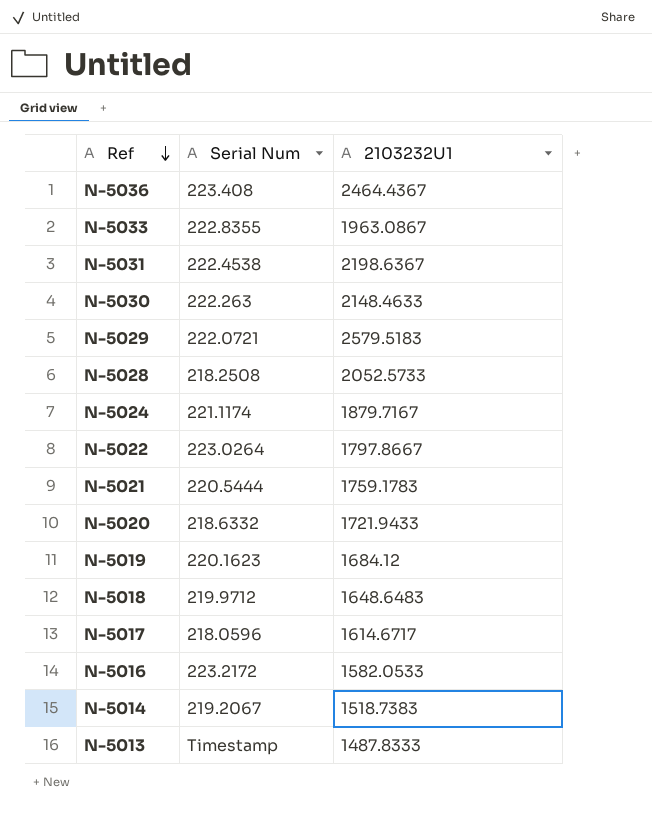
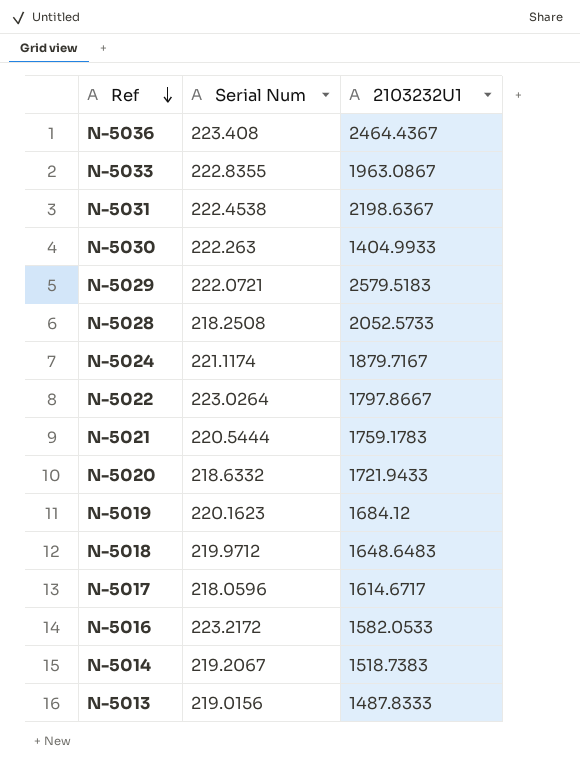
N-5030 | 2103232U1: 2148.4633 -> 1404.9933
N-5013 | Serial Num: Timestamp -> 219.0156

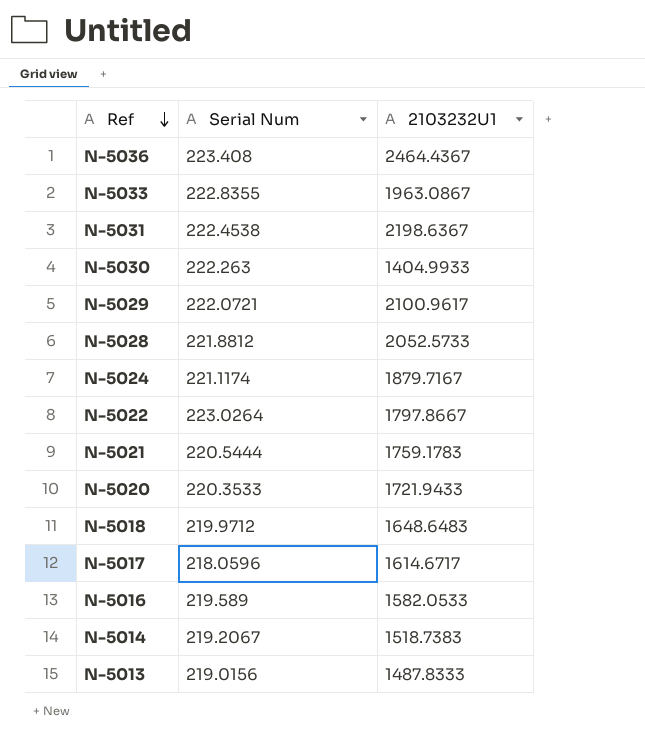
row N-5019: 220.1623 | 1684.12 -> none
N-5029 | 2103232U1: 2579.5183 -> 2100.9617
N-5028 | Serial Num: 218.2508 -> 221.8812
N-5020 | Serial Num: 218.6332 -> 220.3533
N-5016 | Serial Num: 223.2172 -> 219.589

